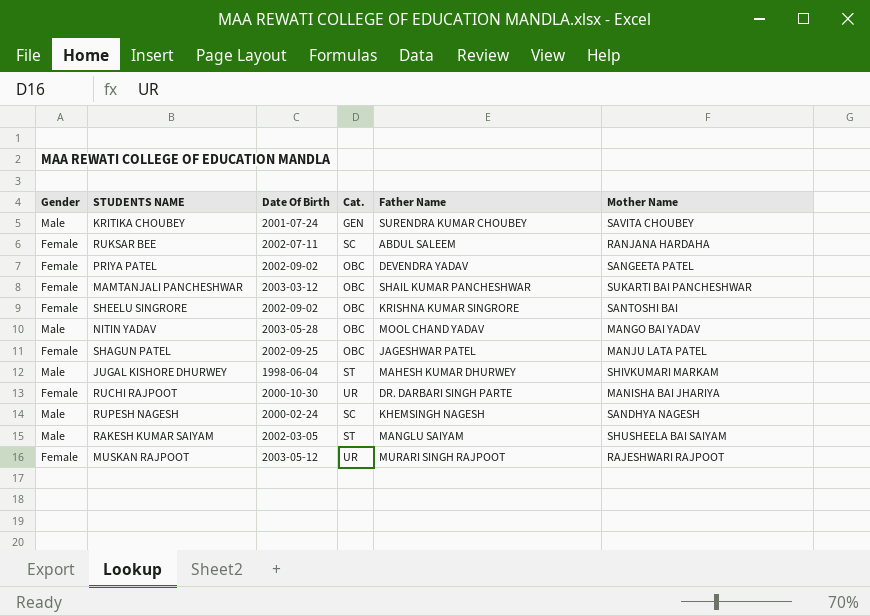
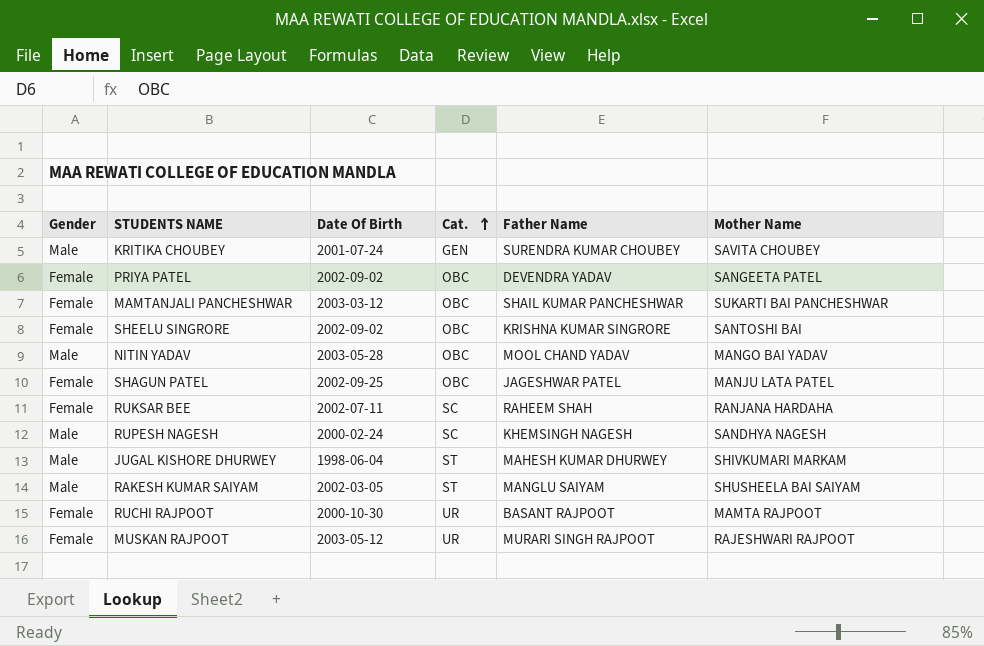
row order: none -> Cat. ascending
RUKSAR BEE | Father Name: ABDUL SALEEM -> RAHEEM SHAH
RUCHI RAJPOOT | Father Name: DR. DARBARI SINGH PARTE -> BASANT RAJPOOT
RUCHI RAJPOOT | Mother Name: MANISHA BAI JHARIYA -> MAMTA RAJPOOT

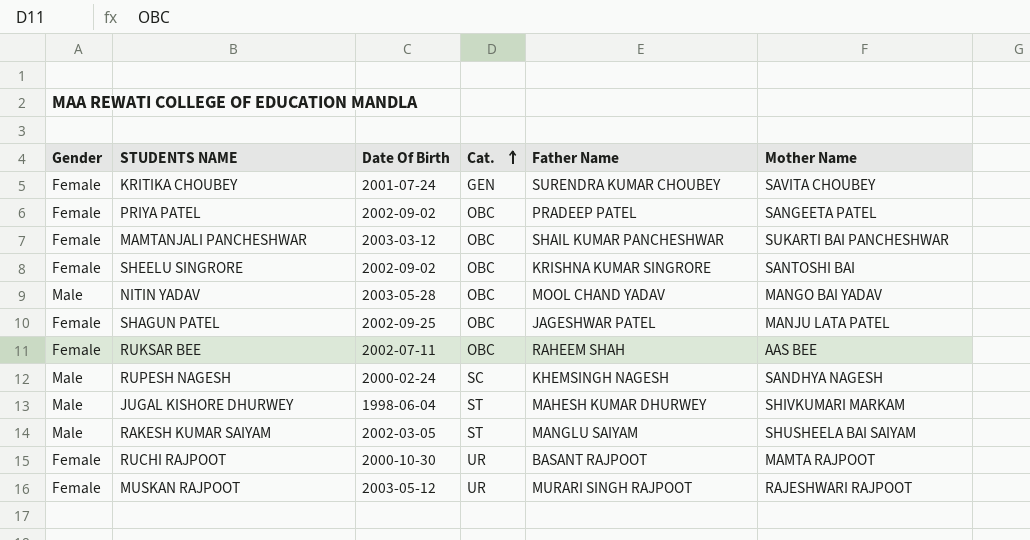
KRITIKA CHOUBEY | Gender: Male -> Female
PRIYA PATEL | Father Name: DEVENDRA YADAV -> PRADEEP PATEL
RUKSAR BEE | Cat.: SC -> OBC
RUKSAR BEE | Mother Name: RANJANA HARDAHA -> AAS BEE

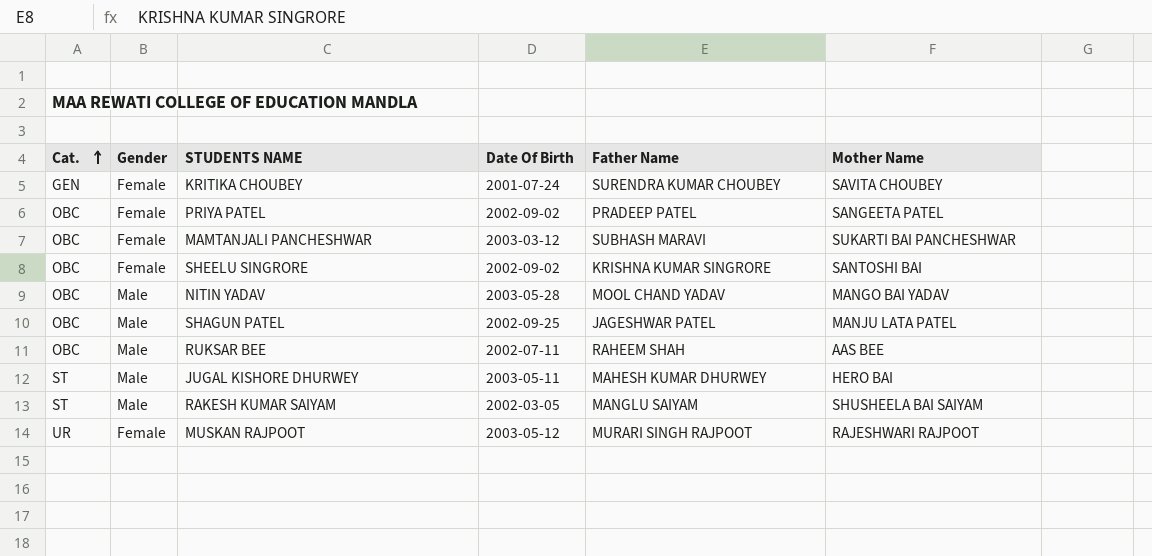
column Cat. | position: 4 -> 1
row RUPESH NAGESH: Male | 2000-02-24 | SC | KHEMSINGH NAGESH | SANDHYA NAGESH -> none
row RUCHI RAJPOOT: Female | 2000-10-30 | UR | BASANT RAJPOOT | MAMTA RAJPOOT -> none
MAMTANJALI PANCHESHWAR | Father Name: SHAIL KUMAR PANCHESHWAR -> SUBHASH MARAVI
SHAGUN PATEL | Gender: Female -> Male
RUKSAR BEE | Gender: Female -> Male
JUGAL KISHORE DHURWEY | Date Of Birth: 1998-06-04 -> 2003-05-11
JUGAL KISHORE DHURWEY | Mother Name: SHIVKUMARI MARKAM -> HERO BAI

